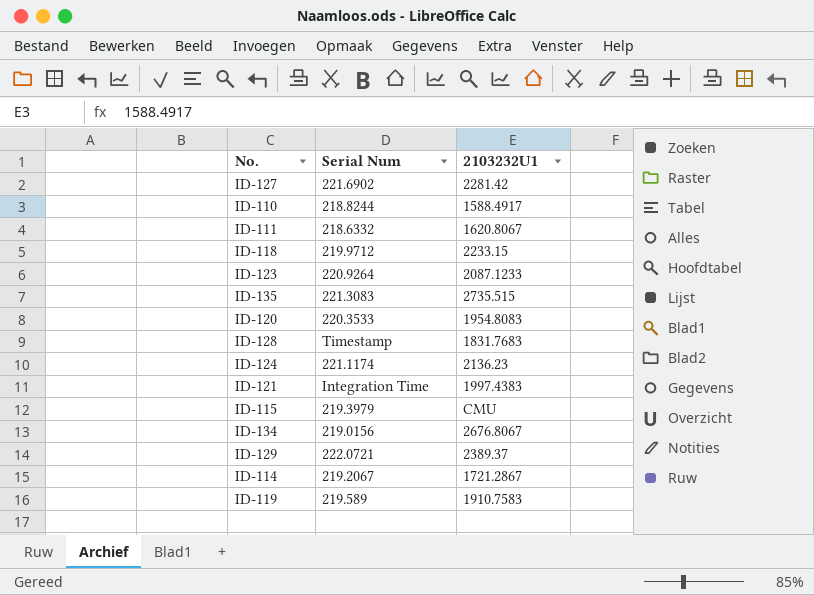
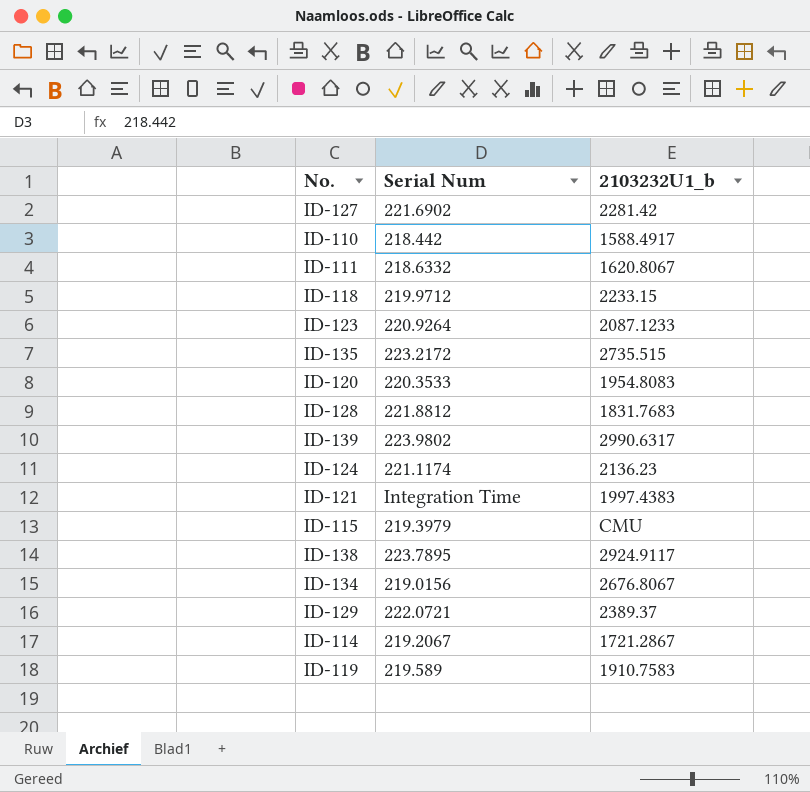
column name: 2103232U1 -> 2103232U1_b
ID-110 | Serial Num: 218.8244 -> 218.442
ID-135 | Serial Num: 221.3083 -> 223.2172
ID-128 | Serial Num: Timestamp -> 221.8812
row ID-139: none -> 223.9802 | 2990.6317
row ID-138: none -> 223.7895 | 2924.9117

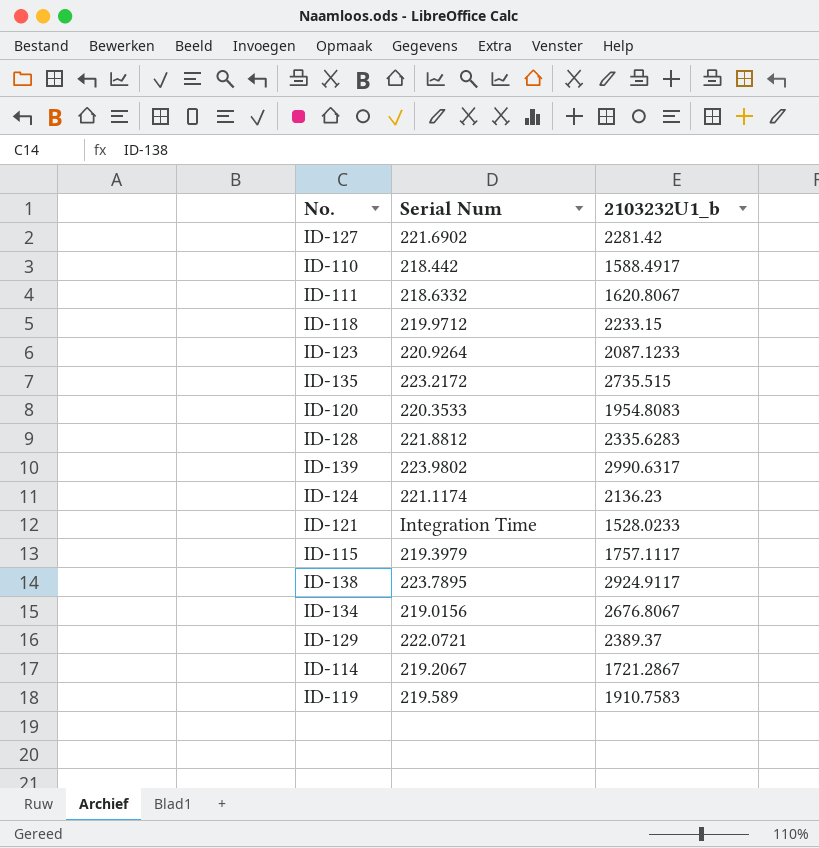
ID-128 | 2103232U1_b: 1831.7683 -> 2335.6283
ID-121 | 2103232U1_b: 1997.4383 -> 1528.0233
ID-115 | 2103232U1_b: CMU -> 1757.1117

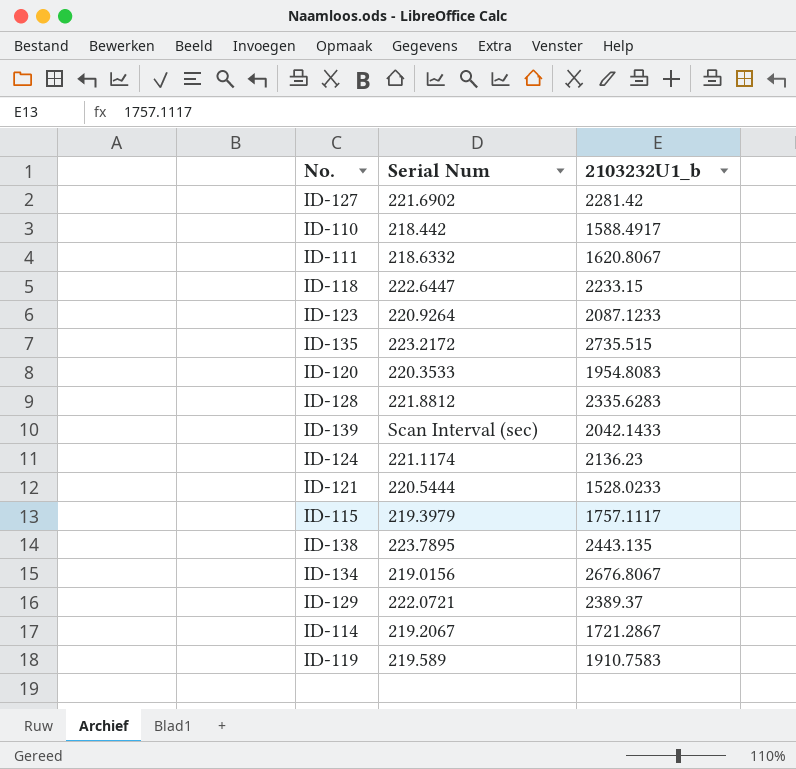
ID-118 | Serial Num: 219.9712 -> 222.6447
ID-139 | Serial Num: 223.9802 -> Scan Interval (sec)
ID-139 | 2103232U1_b: 2990.6317 -> 2042.1433
ID-121 | Serial Num: Integration Time -> 220.5444
ID-138 | 2103232U1_b: 2924.9117 -> 2443.135

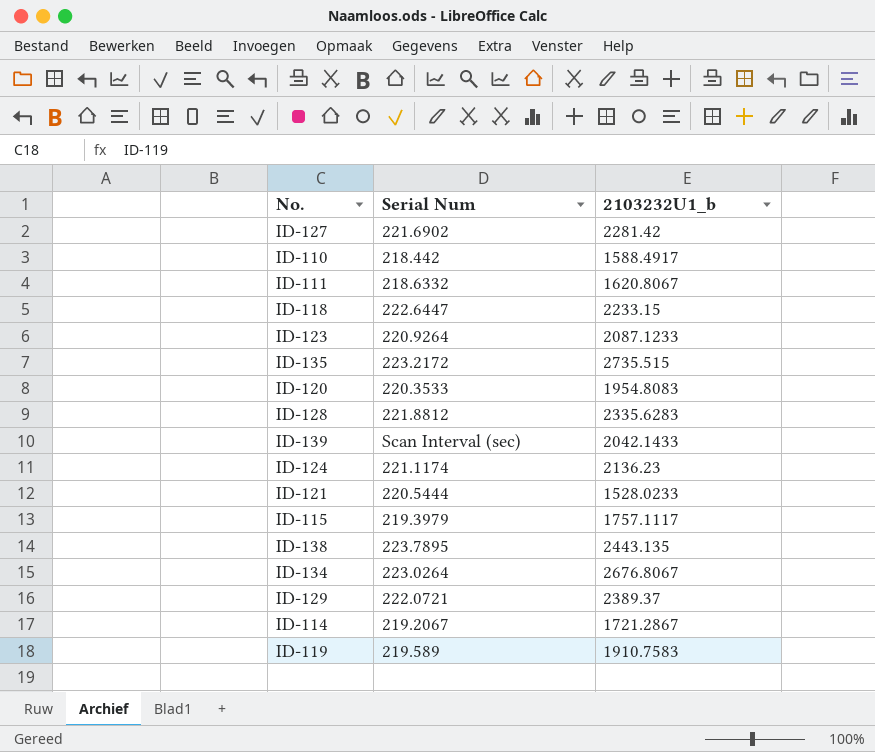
ID-134 | Serial Num: 219.0156 -> 223.0264

